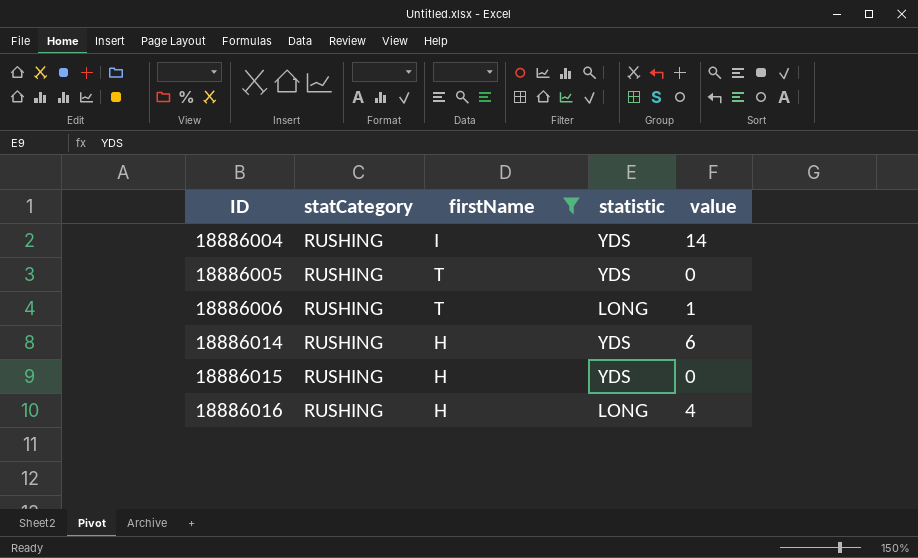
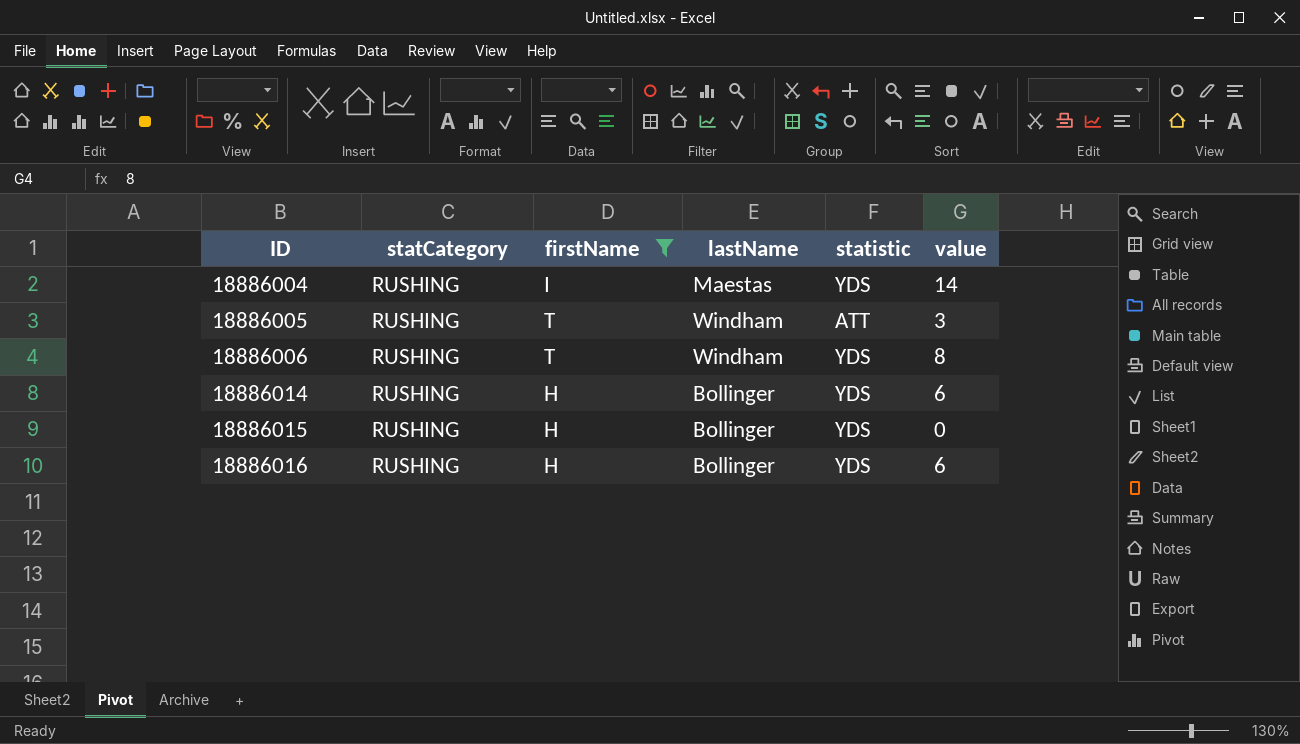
column lastName | position: none -> 4
18886005 | statistic: YDS -> ATT
18886005 | value: 0 -> 3
18886006 | statistic: LONG -> YDS
18886006 | value: 1 -> 8
18886016 | statistic: LONG -> YDS
18886016 | value: 4 -> 6

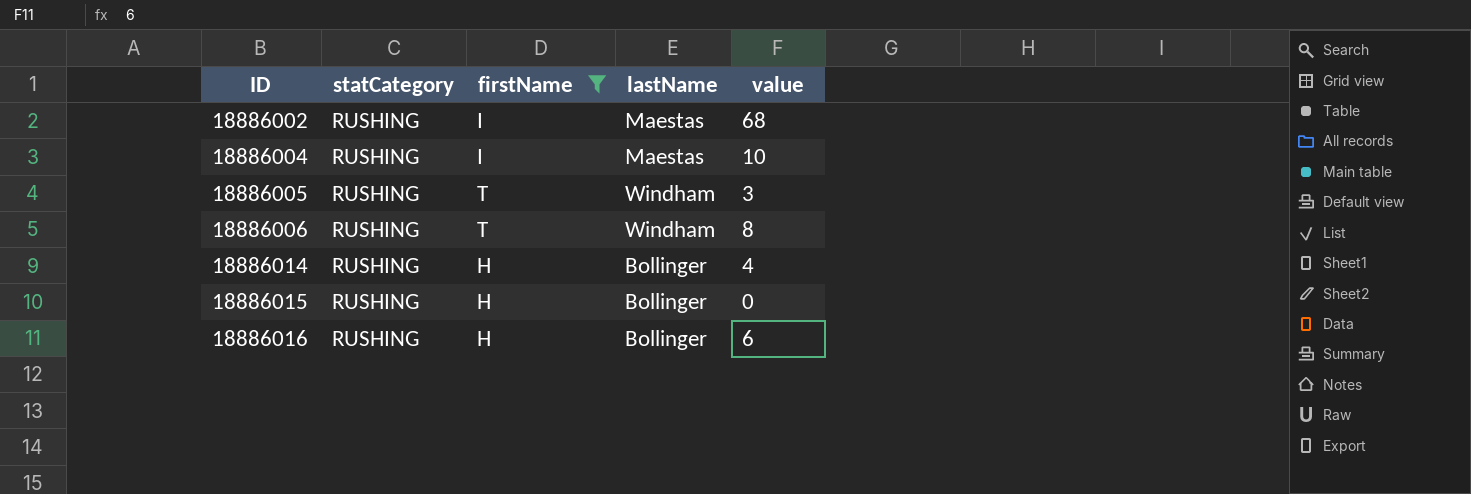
column statistic | position: 5 -> none
row 18886002: none -> RUSHING | I | Maestas | 68
18886004 | value: 14 -> 10
18886014 | value: 6 -> 4

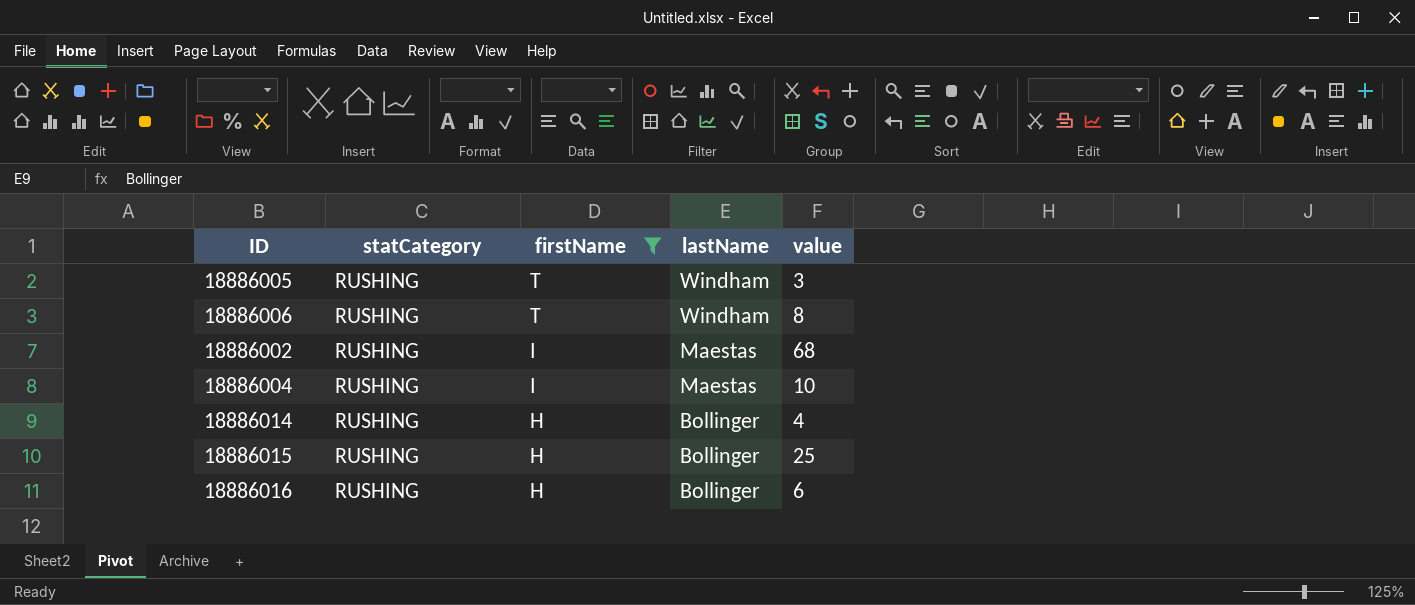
row order: ID ascending -> firstName descending
18886015 | value: 0 -> 25

